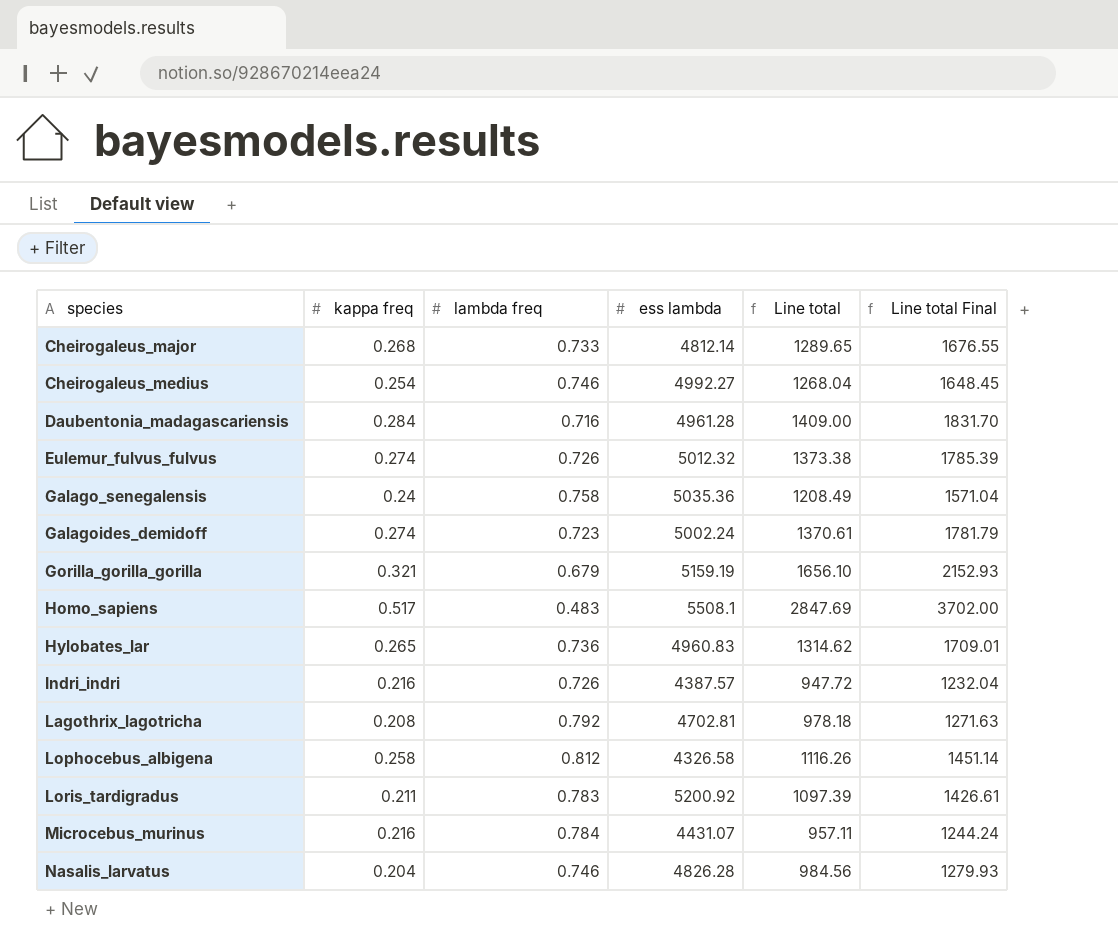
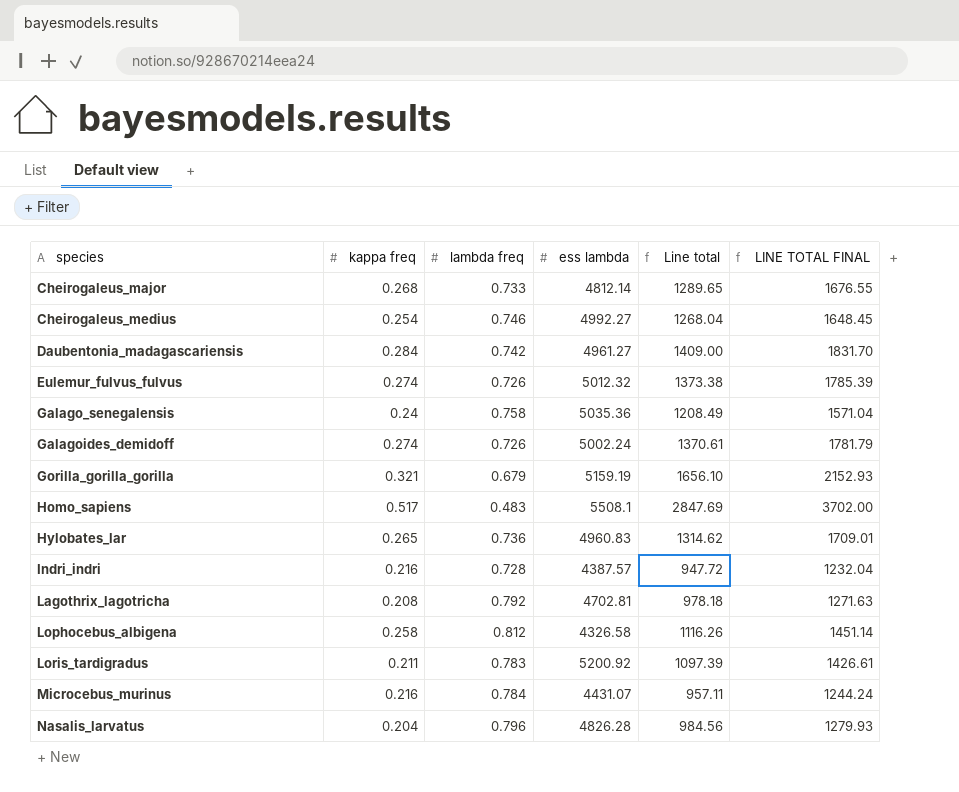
column name: Line total Final -> LINE TOTAL FINAL
Daubentonia_madagascariensis | lambda freq: 0.716 -> 0.742
Daubentonia_madagascariensis | ess lambda: 4961.28 -> 4961.27
Galagoides_demidoff | lambda freq: 0.723 -> 0.726
Indri_indri | lambda freq: 0.726 -> 0.728
Nasalis_larvatus | lambda freq: 0.746 -> 0.796

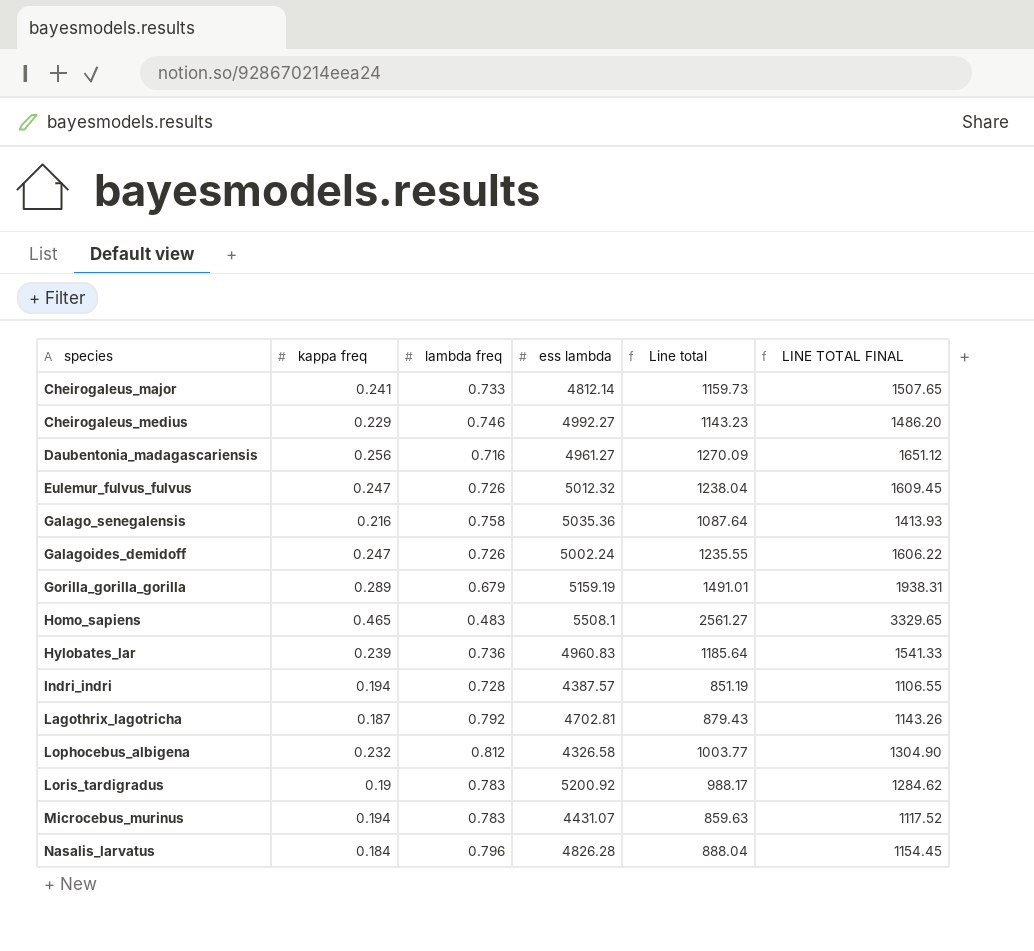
Cheirogaleus_major | kappa freq: 0.268 -> 0.241
Cheirogaleus_major | Line total: 1289.65 -> 1159.73
Cheirogaleus_major | LINE TOTAL FINAL: 1676.55 -> 1507.65
Cheirogaleus_medius | kappa freq: 0.254 -> 0.229
Cheirogaleus_medius | Line total: 1268.04 -> 1143.23
Cheirogaleus_medius | LINE TOTAL FINAL: 1648.45 -> 1486.20
Daubentonia_madagascariensis | kappa freq: 0.284 -> 0.256
Daubentonia_madagascariensis | lambda freq: 0.742 -> 0.716
Daubentonia_madagascariensis | Line total: 1409.00 -> 1270.09
Daubentonia_madagascariensis | LINE TOTAL FINAL: 1831.70 -> 1651.12
Eulemur_fulvus_fulvus | kappa freq: 0.274 -> 0.247
Eulemur_fulvus_fulvus | Line total: 1373.38 -> 1238.04
Eulemur_fulvus_fulvus | LINE TOTAL FINAL: 1785.39 -> 1609.45
Galago_senegalensis | kappa freq: 0.24 -> 0.216
Galago_senegalensis | Line total: 1208.49 -> 1087.64
Galago_senegalensis | LINE TOTAL FINAL: 1571.04 -> 1413.93
Galagoides_demidoff | kappa freq: 0.274 -> 0.247
Galagoides_demidoff | Line total: 1370.61 -> 1235.55
Galagoides_demidoff | LINE TOTAL FINAL: 1781.79 -> 1606.22
Gorilla_gorilla_gorilla | kappa freq: 0.321 -> 0.289
Gorilla_gorilla_gorilla | Line total: 1656.10 -> 1491.01
Gorilla_gorilla_gorilla | LINE TOTAL FINAL: 2152.93 -> 1938.31
Homo_sapiens | kappa freq: 0.517 -> 0.465
Homo_sapiens | Line total: 2847.69 -> 2561.27
Homo_sapiens | LINE TOTAL FINAL: 3702.00 -> 3329.65
Hylobates_lar | kappa freq: 0.265 -> 0.239
Hylobates_lar | Line total: 1314.62 -> 1185.64
Hylobates_lar | LINE TOTAL FINAL: 1709.01 -> 1541.33
Indri_indri | kappa freq: 0.216 -> 0.194
Indri_indri | Line total: 947.72 -> 851.19
Indri_indri | LINE TOTAL FINAL: 1232.04 -> 1106.55
Lagothrix_lagotricha | kappa freq: 0.208 -> 0.187
Lagothrix_lagotricha | Line total: 978.18 -> 879.43
Lagothrix_lagotricha | LINE TOTAL FINAL: 1271.63 -> 1143.26
Lophocebus_albigena | kappa freq: 0.258 -> 0.232
Lophocebus_albigena | Line total: 1116.26 -> 1003.77
Lophocebus_albigena | LINE TOTAL FINAL: 1451.14 -> 1304.90
Loris_tardigradus | kappa freq: 0.211 -> 0.19
Loris_tardigradus | Line total: 1097.39 -> 988.17
Loris_tardigradus | LINE TOTAL FINAL: 1426.61 -> 1284.62
Microcebus_murinus | kappa freq: 0.216 -> 0.194
Microcebus_murinus | lambda freq: 0.784 -> 0.783
Microcebus_murinus | Line total: 957.11 -> 859.63
Microcebus_murinus | LINE TOTAL FINAL: 1244.24 -> 1117.52
Nasalis_larvatus | kappa freq: 0.204 -> 0.184
Nasalis_larvatus | Line total: 984.56 -> 888.04
Nasalis_larvatus | LINE TOTAL FINAL: 1279.93 -> 1154.45

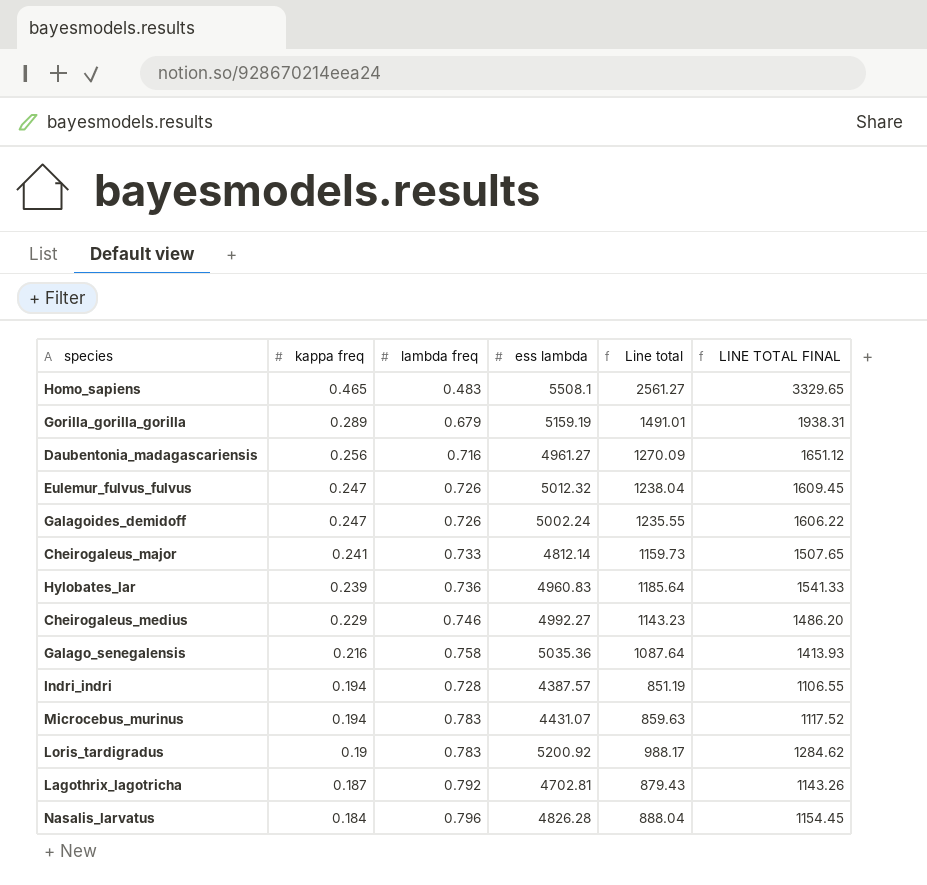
row order: species ascending -> kappa freq descending
row Lophocebus_albigena: 0.232 | 0.812 | 4326.58 | 1003.77 | 1304.90 -> none

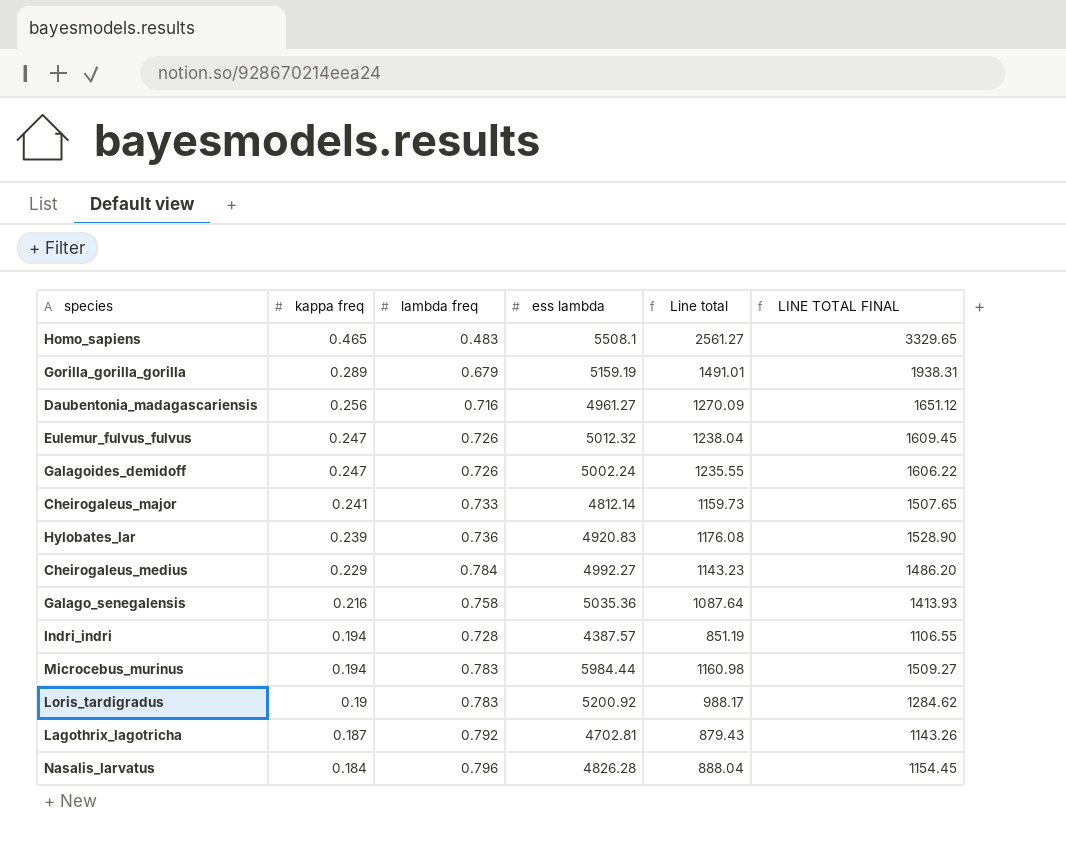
Hylobates_lar | ess lambda: 4960.83 -> 4920.83
Hylobates_lar | Line total: 1185.64 -> 1176.08
Hylobates_lar | LINE TOTAL FINAL: 1541.33 -> 1528.90
Cheirogaleus_medius | lambda freq: 0.746 -> 0.784
Microcebus_murinus | ess lambda: 4431.07 -> 5984.44
Microcebus_murinus | Line total: 859.63 -> 1160.98
Microcebus_murinus | LINE TOTAL FINAL: 1117.52 -> 1509.27

